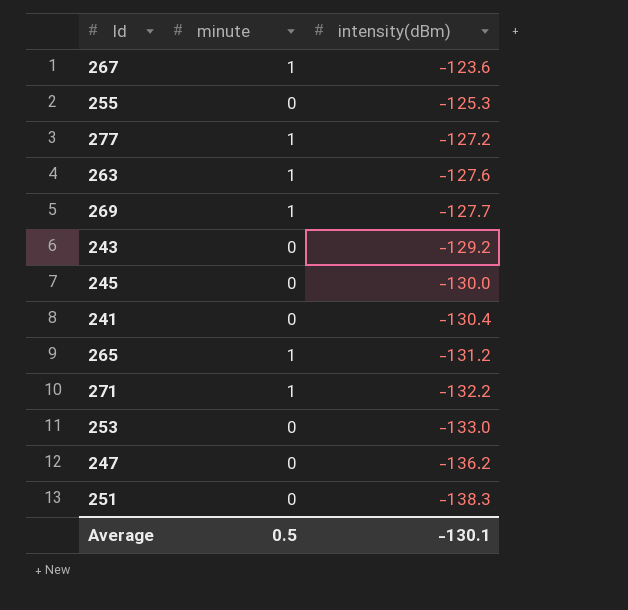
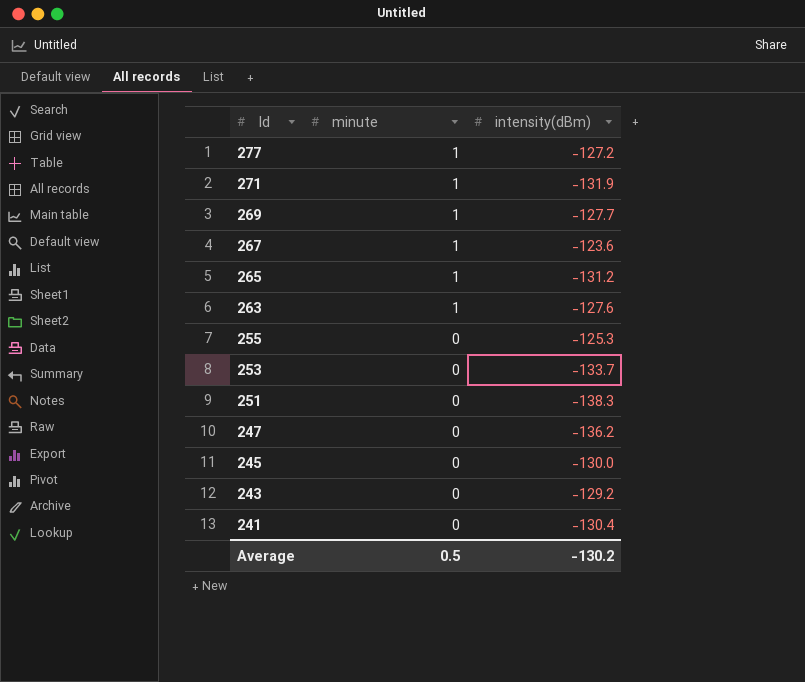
row order: intensity(dBm) descending -> Id descending
271 | intensity(dBm): -132.2 -> -131.9
253 | intensity(dBm): -133.0 -> -133.7
Average | intensity(dBm): -130.1 -> -130.2

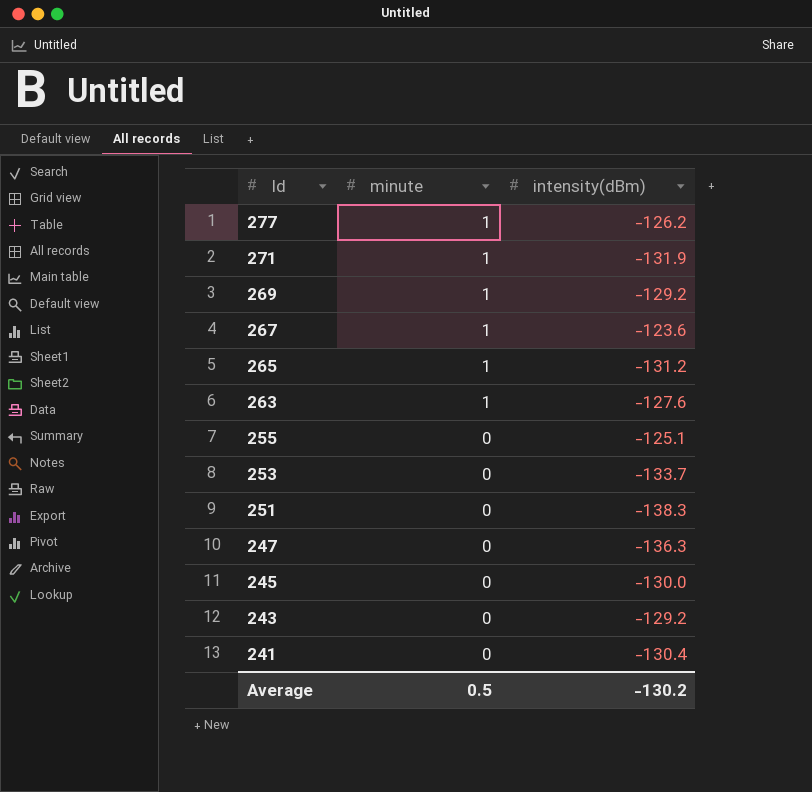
277 | intensity(dBm): -127.2 -> -126.2
269 | intensity(dBm): -127.7 -> -129.2
255 | intensity(dBm): -125.3 -> -125.1
247 | intensity(dBm): -136.2 -> -136.3

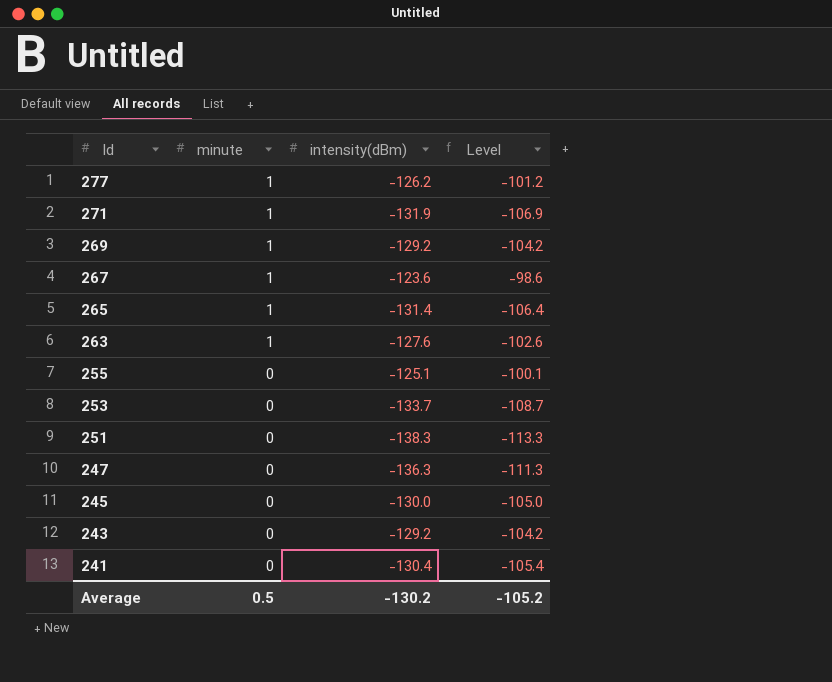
column Level | formula: none -> [intensity(dBm)] + 25
265 | intensity(dBm): -131.2 -> -131.4

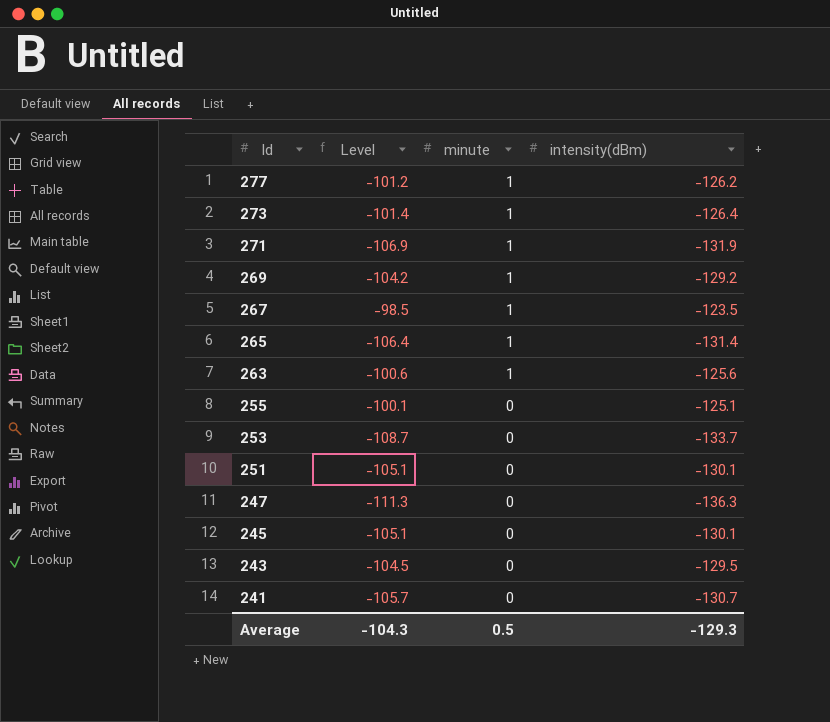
column Level | position: 4 -> 2
row 273: none -> -101.4 | 1 | -126.4
267 | Level: -98.6 -> -98.5
267 | intensity(dBm): -123.6 -> -123.5
263 | Level: -102.6 -> -100.6
263 | intensity(dBm): -127.6 -> -125.6
251 | Level: -113.3 -> -105.1
251 | intensity(dBm): -138.3 -> -130.1
245 | Level: -105.0 -> -105.1
245 | intensity(dBm): -130.0 -> -130.1
243 | Level: -104.2 -> -104.5
243 | intensity(dBm): -129.2 -> -129.5
241 | Level: -105.4 -> -105.7
241 | intensity(dBm): -130.4 -> -130.7
Average | Level: -105.2 -> -104.3
Average | intensity(dBm): -130.2 -> -129.3

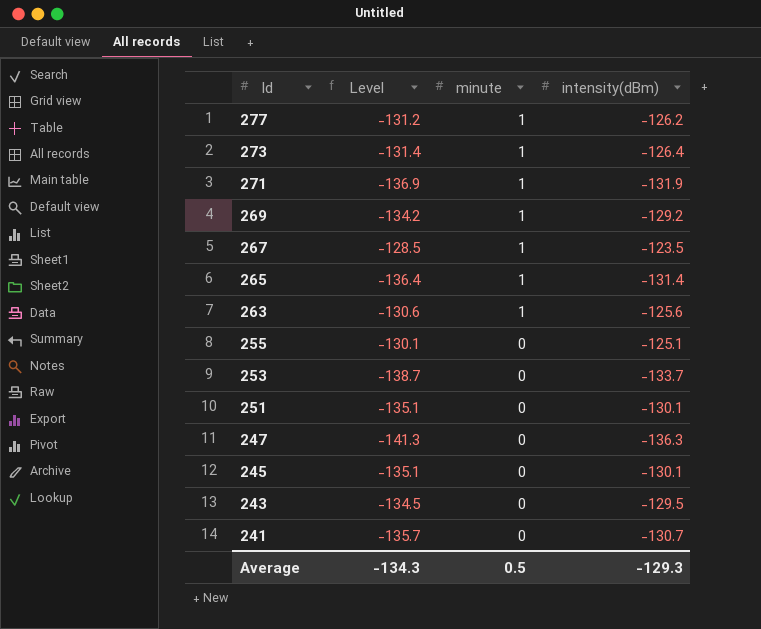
column Level | formula: [intensity(dBm)] + 25 -> [intensity(dBm)] - 5
Average | Level: -104.3 -> -134.3

